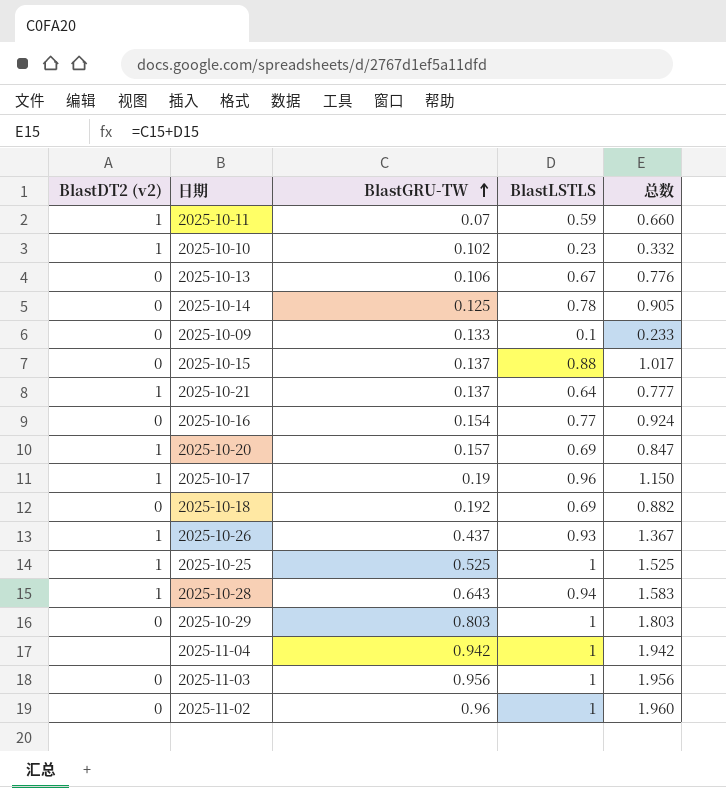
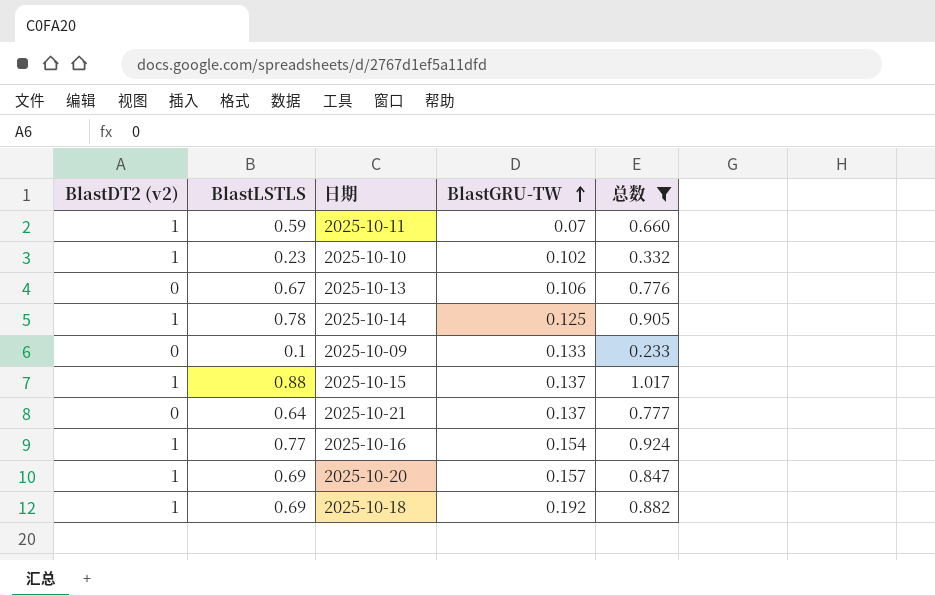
filter: none -> 总数 <= 1.017
column BlastLSTLS | position: 4 -> 2
2025-10-14 | BlastDT2 (v2): 0 -> 1
2025-10-15 | BlastDT2 (v2): 0 -> 1
2025-10-21 | BlastDT2 (v2): 1 -> 0
2025-10-16 | BlastDT2 (v2): 0 -> 1
2025-10-18 | BlastDT2 (v2): 0 -> 1

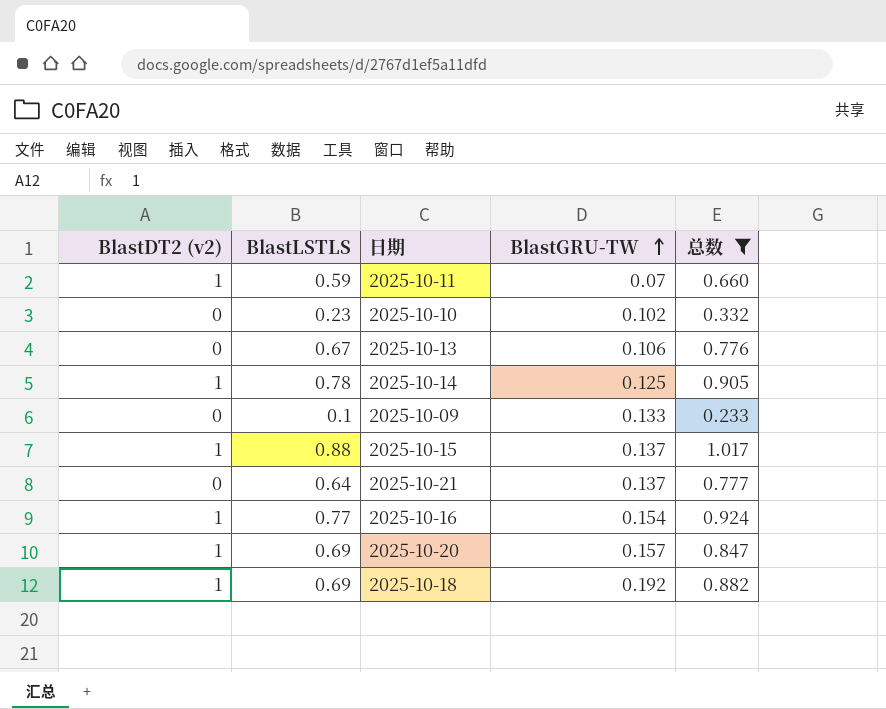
2025-10-10 | BlastDT2 (v2): 1 -> 0

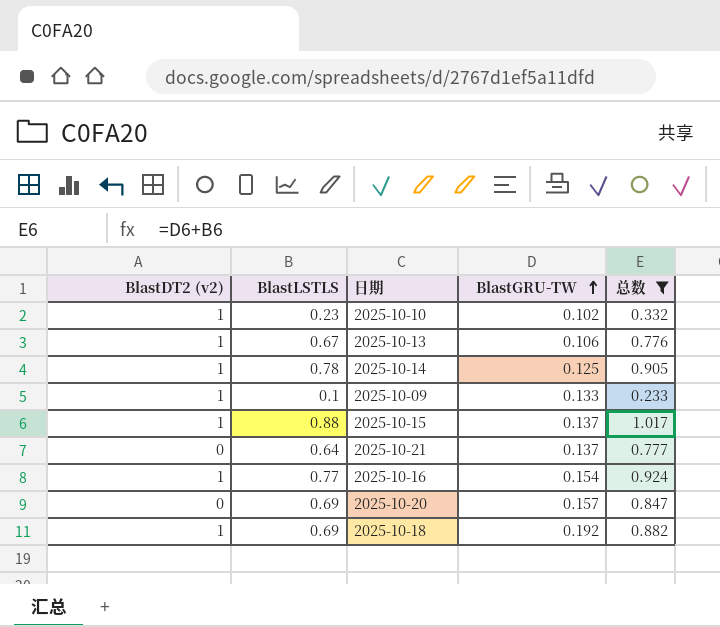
row 2025-10-11: 1 | 0.59 | 0.07 | 0.660 -> none
2025-10-10 | BlastDT2 (v2): 0 -> 1
2025-10-13 | BlastDT2 (v2): 0 -> 1
2025-10-09 | BlastDT2 (v2): 0 -> 1
2025-10-20 | BlastDT2 (v2): 1 -> 0

